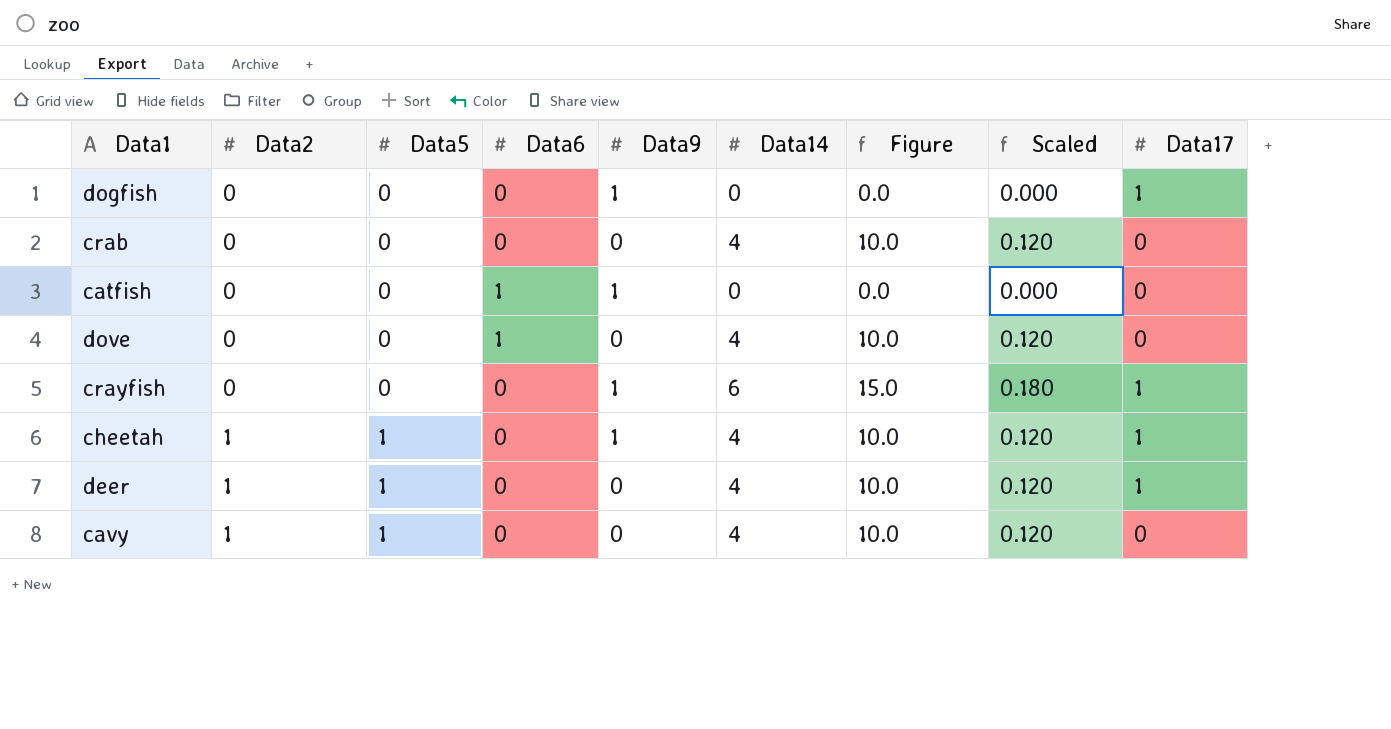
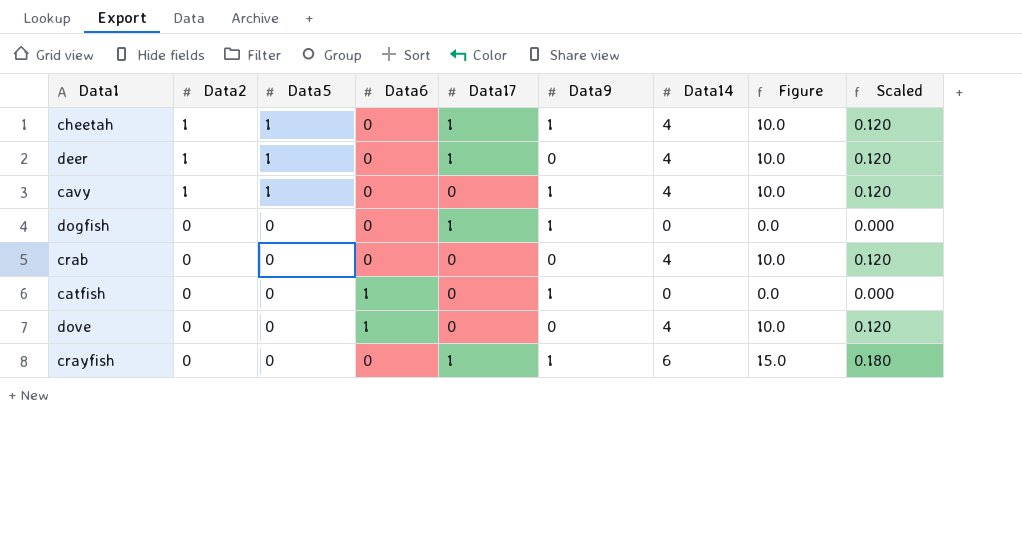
row order: Data2 ascending -> Data2 descending
column Data17 | position: 9 -> 5
cavy | Data9: 0 -> 1

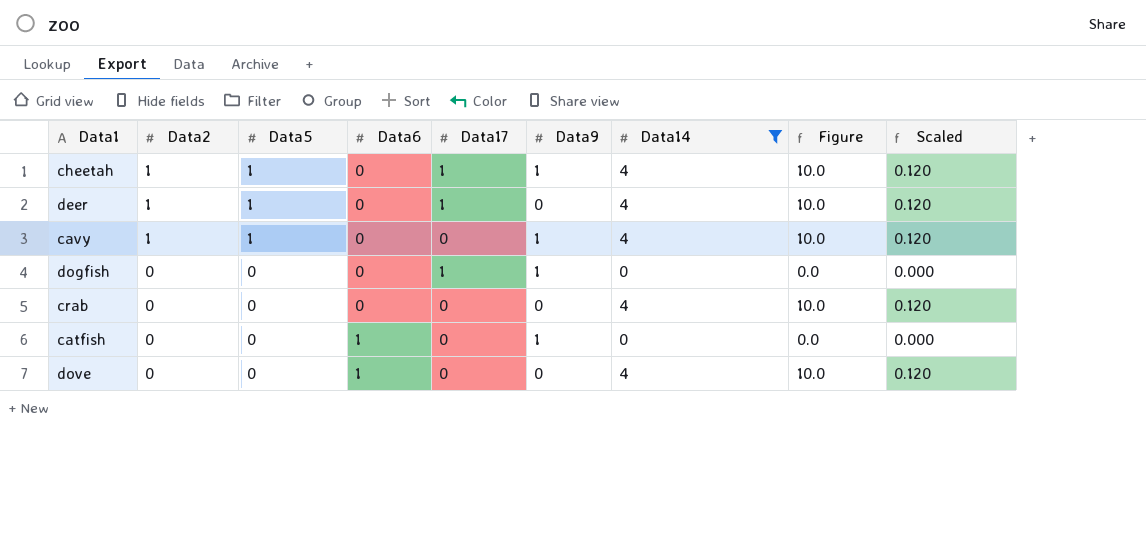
filter: none -> Data14 != 6

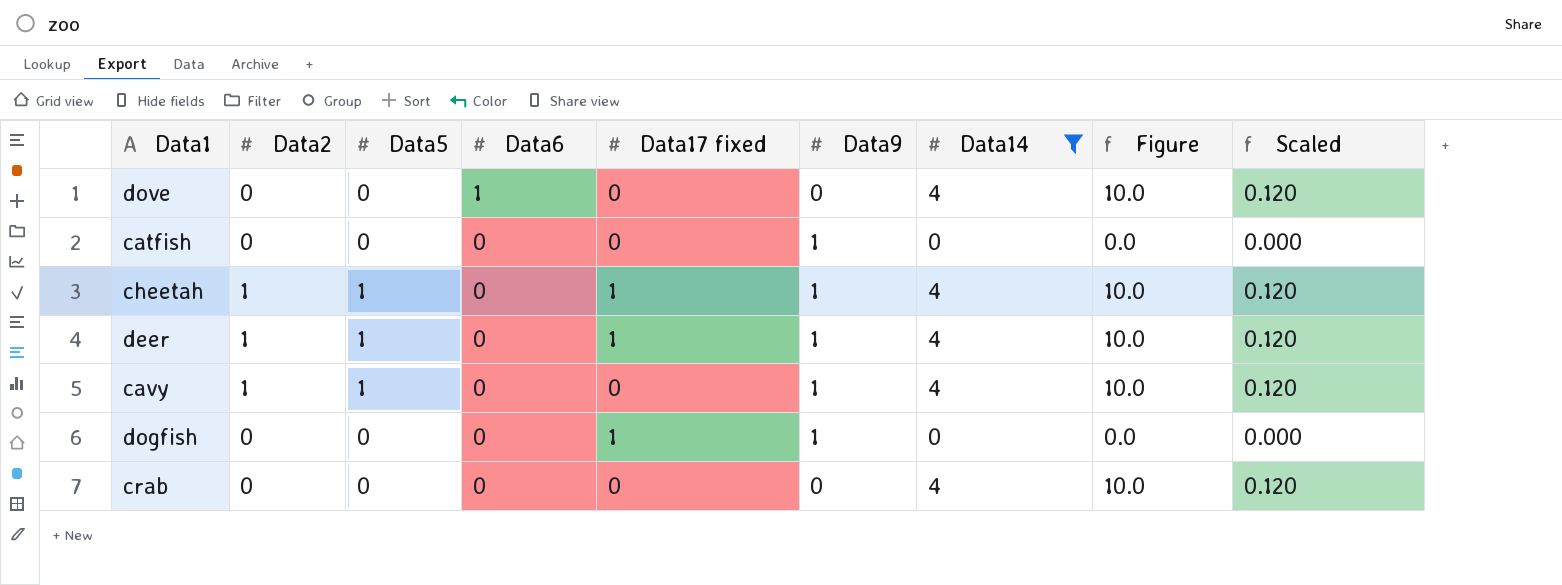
row order: Data2 descending -> Data6 descending
column name: Data17 -> Data17 fixed
catfish | Data6: 1 -> 0
deer | Data9: 0 -> 1

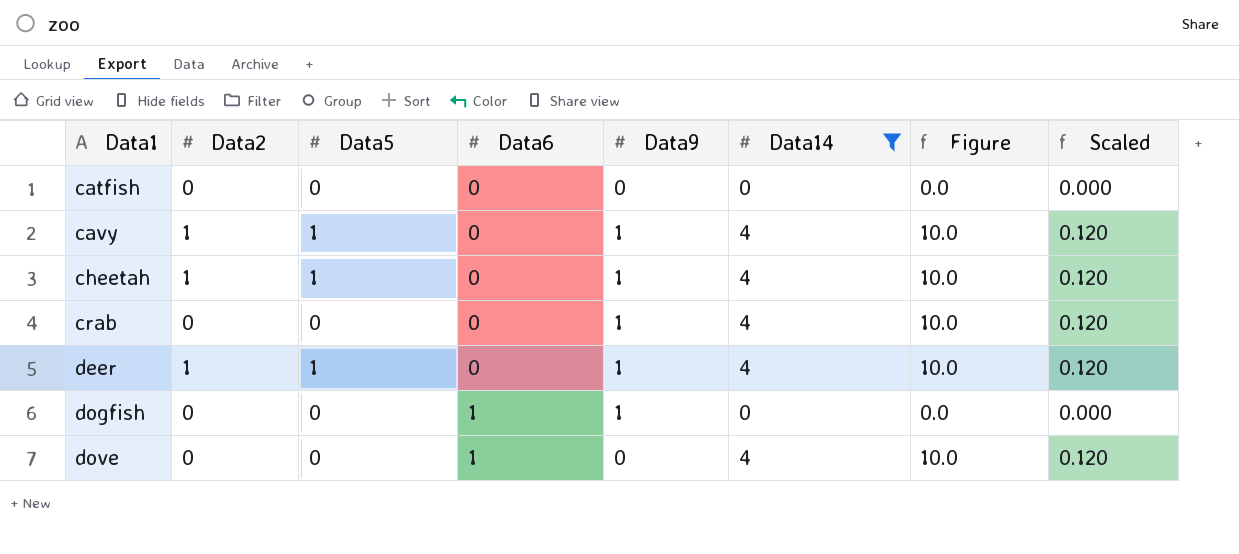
row order: Data6 descending -> Data1 ascending
column Data17 fixed | position: 5 -> none
catfish | Data9: 1 -> 0
crab | Data9: 0 -> 1
dogfish | Data6: 0 -> 1

